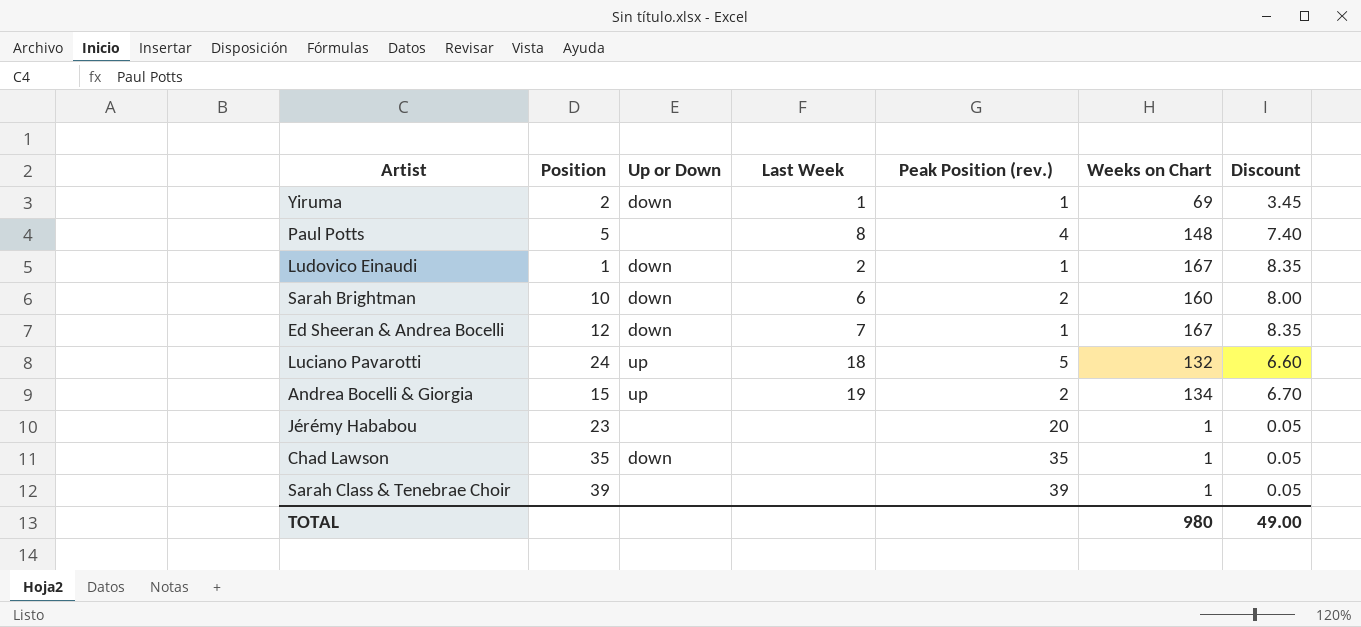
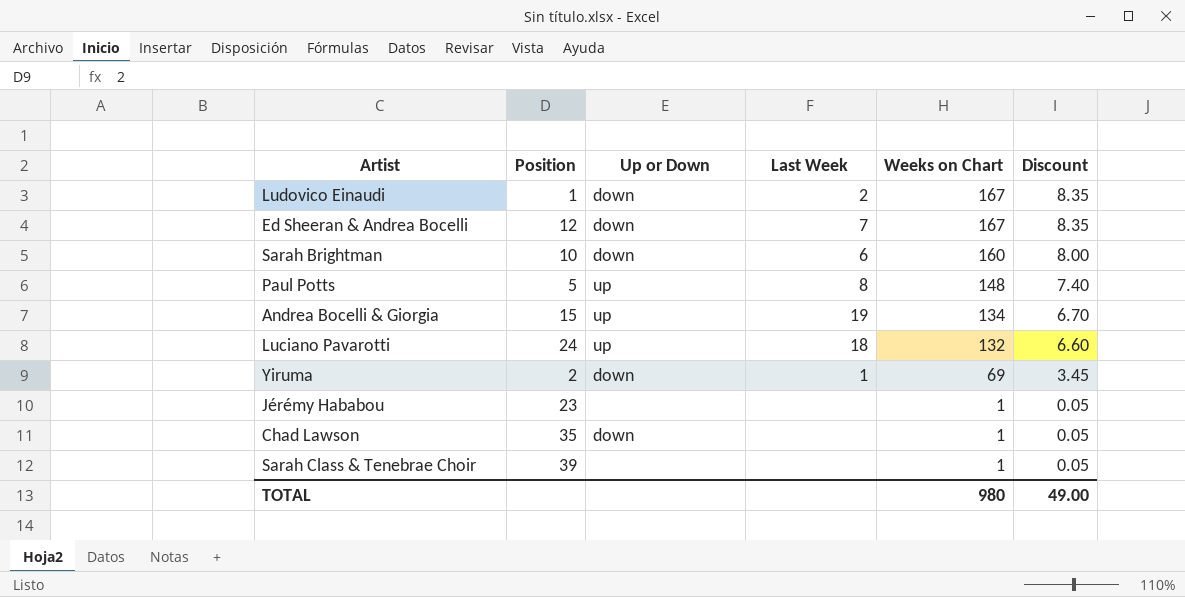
row order: none -> Weeks on Chart descending
column Peak Position (rev.) | position: 5 -> none
Paul Potts | Up or Down: none -> up

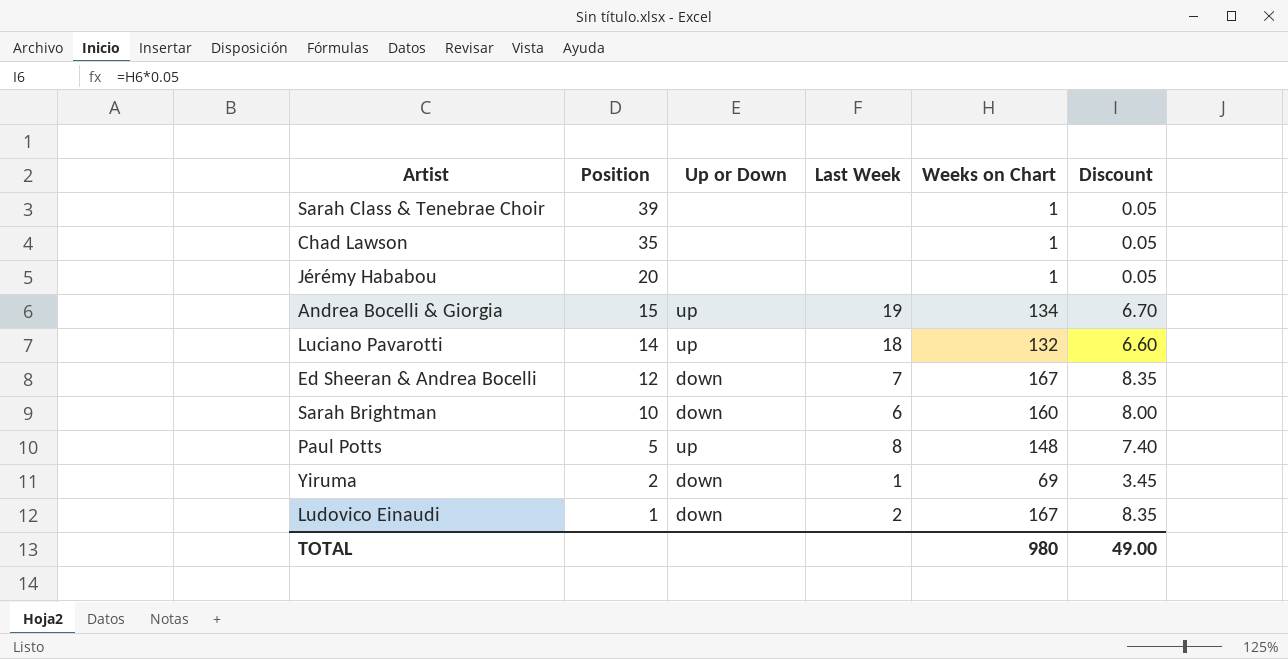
row order: Weeks on Chart descending -> Position descending
Chad Lawson | Up or Down: down -> none
Jérémy Hababou | Position: 23 -> 20
Luciano Pavarotti | Position: 24 -> 14

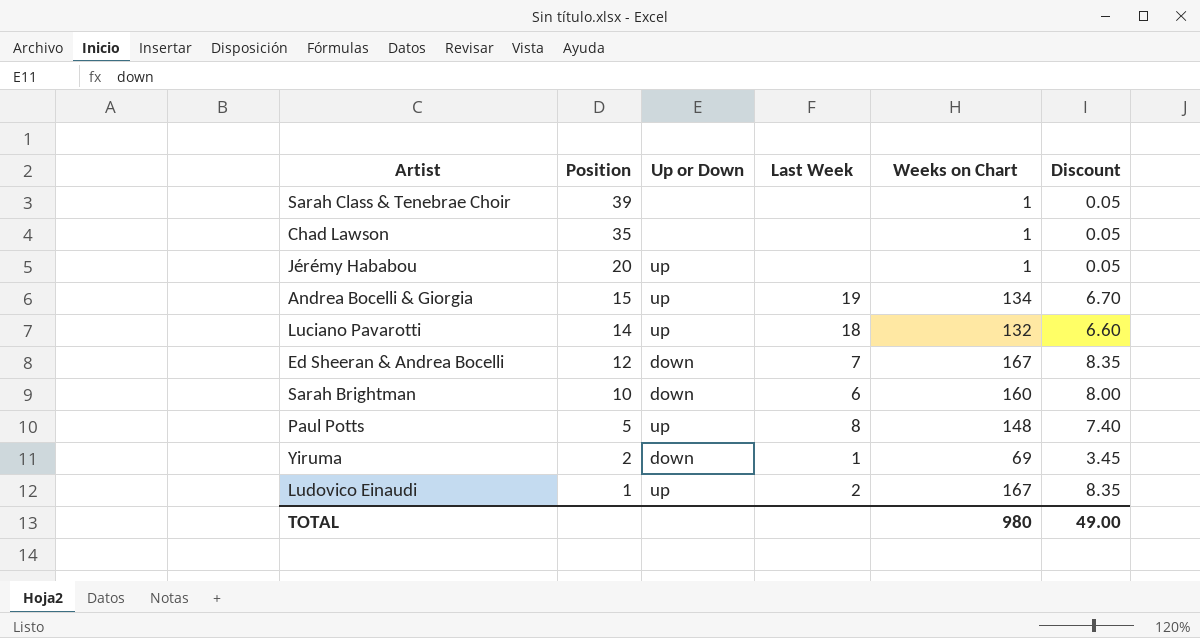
Jérémy Hababou | Up or Down: none -> up
Ludovico Einaudi | Up or Down: down -> up

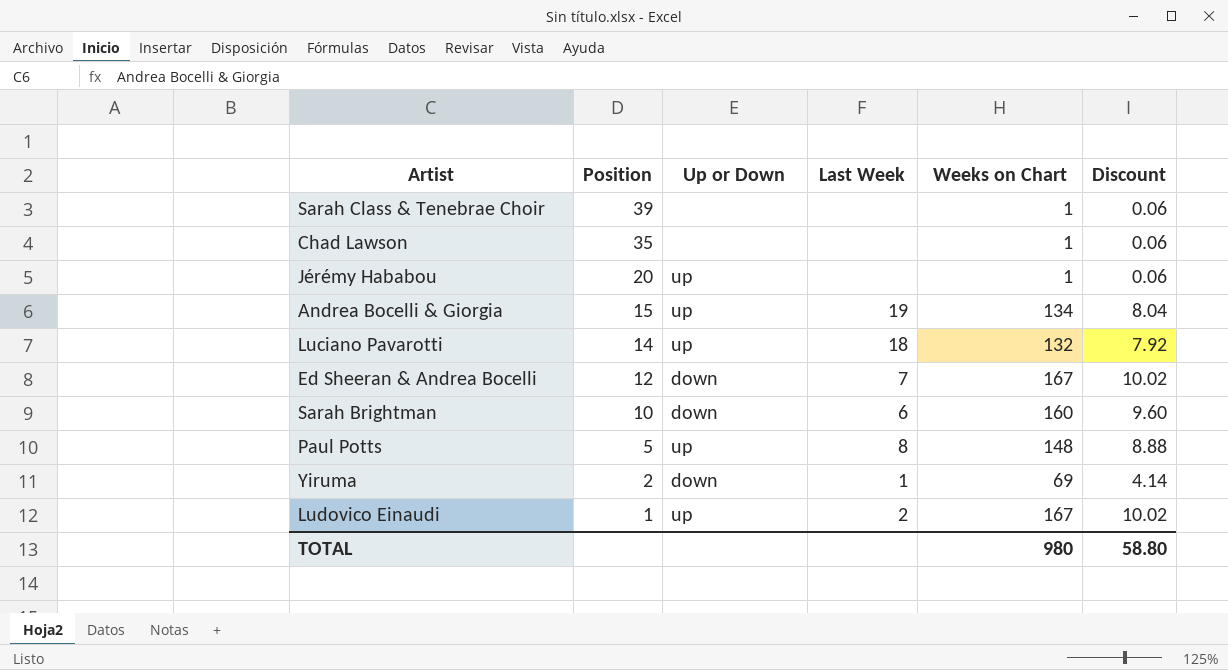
column Discount | formula: [Weeks on Chart] * 0.05 -> [Weeks on Chart] * 0.06
TOTAL | Discount: 49.00 -> 58.80

